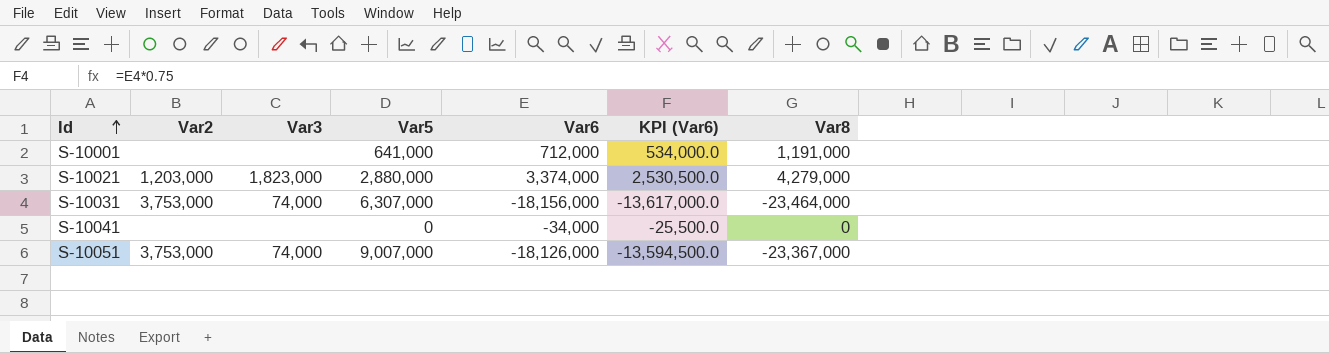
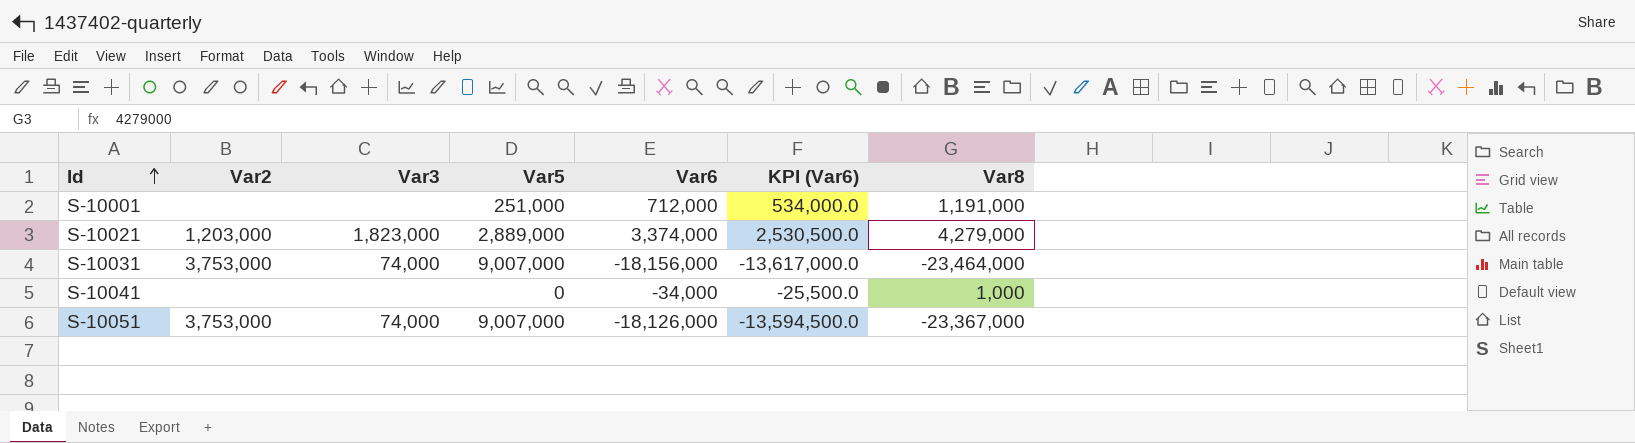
S-10001 | Var5: 641,000 -> 251,000
S-10021 | Var5: 2,880,000 -> 2,889,000
S-10031 | Var5: 6,307,000 -> 9,007,000
S-10041 | Var8: 0 -> 1,000

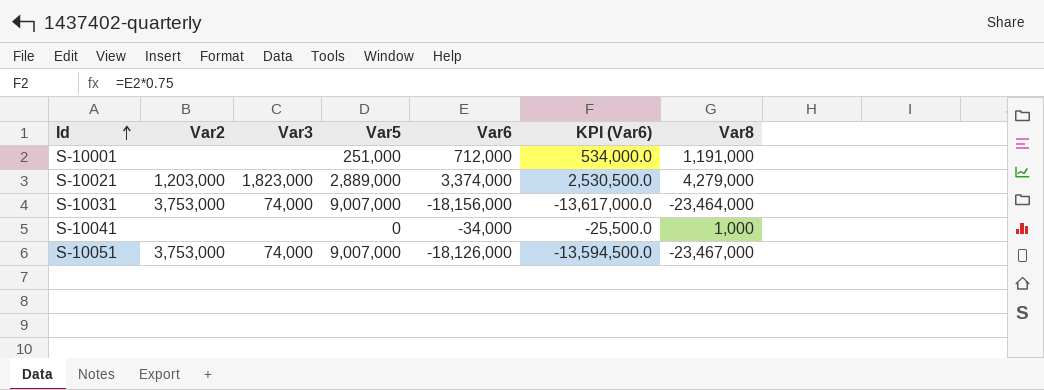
S-10051 | Var8: -23,367,000 -> -23,467,000

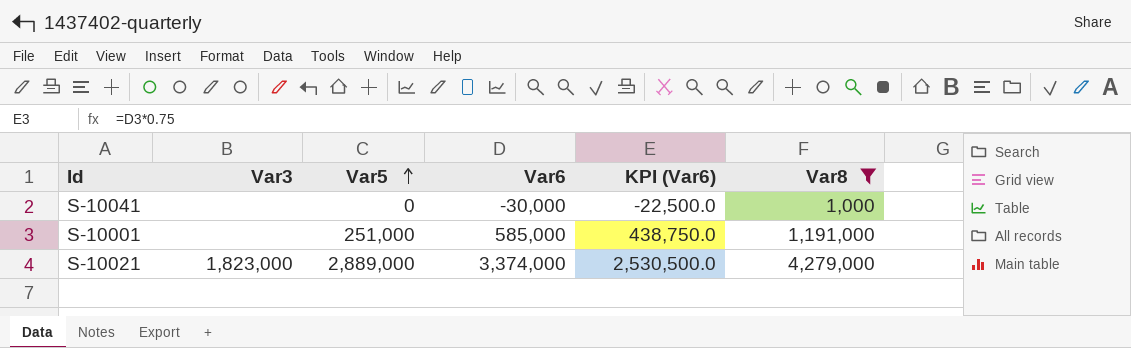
filter: none -> Var8 >= 1,000
row order: Id ascending -> Var5 ascending
column Var2 | position: 2 -> none
S-10041 | Var6: -34,000 -> -30,000
S-10041 | KPI (Var6): -25,500.0 -> -22,500.0
S-10001 | Var6: 712,000 -> 585,000
S-10001 | KPI (Var6): 534,000.0 -> 438,750.0

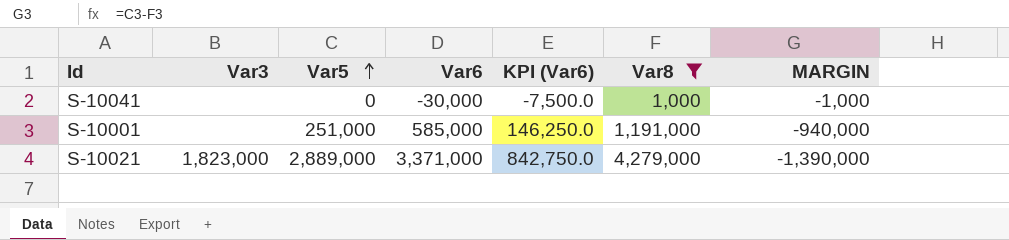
column KPI (Var6) | formula: [Var6] * 0.75 -> [Var6] * 0.25
column MARGIN | formula: none -> [Var5] - [Var8]
S-10021 | Var6: 3,374,000 -> 3,371,000

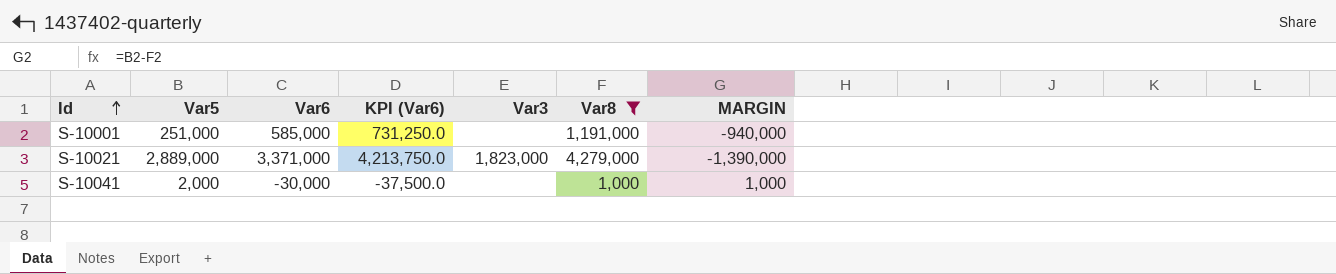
row order: Var5 ascending -> Id ascending
column KPI (Var6) | formula: [Var6] * 0.25 -> [Var6] * 1.25
column Var3 | position: 2 -> 5
S-10041 | Var5: 0 -> 2,000
S-10041 | MARGIN: -1,000 -> 1,000

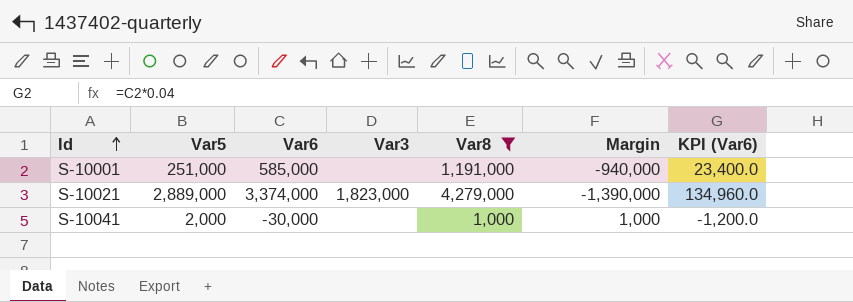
column name: MARGIN -> Margin
column KPI (Var6) | formula: [Var6] * 1.25 -> [Var6] * 0.04
column KPI (Var6) | position: 4 -> 7
S-10021 | Var6: 3,371,000 -> 3,374,000

